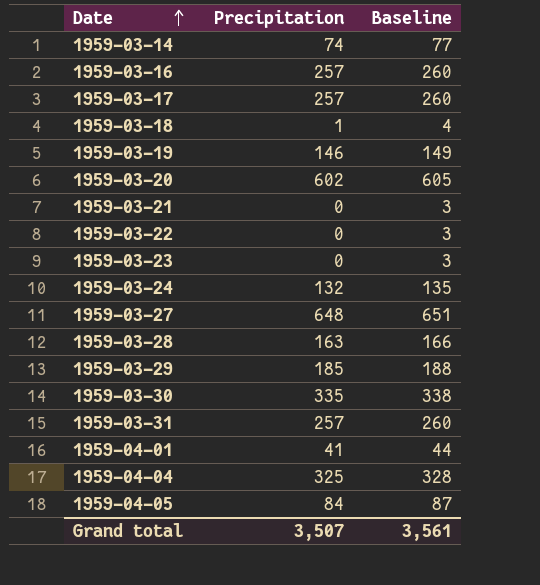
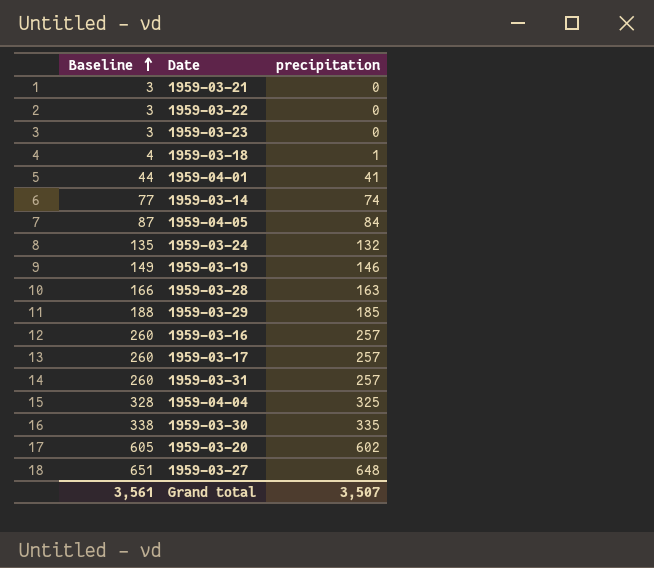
row order: Date ascending -> Baseline ascending
column Baseline | position: 3 -> 1
column name: Precipitation -> precipitation

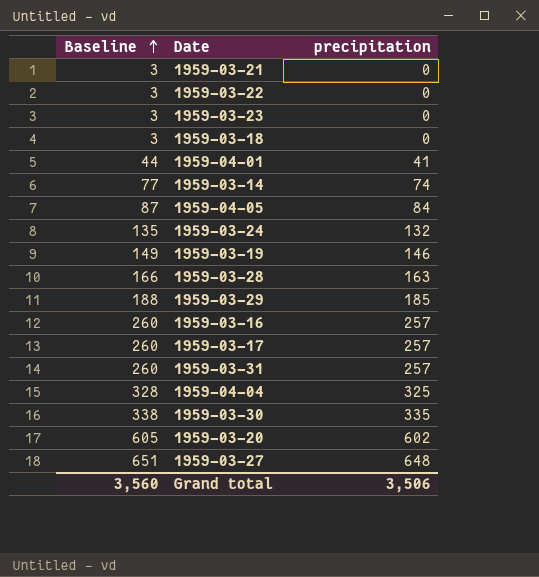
1959-03-18 | Baseline: 4 -> 3
1959-03-18 | precipitation: 1 -> 0
Grand total | Baseline: 3,561 -> 3,560
Grand total | precipitation: 3,507 -> 3,506

